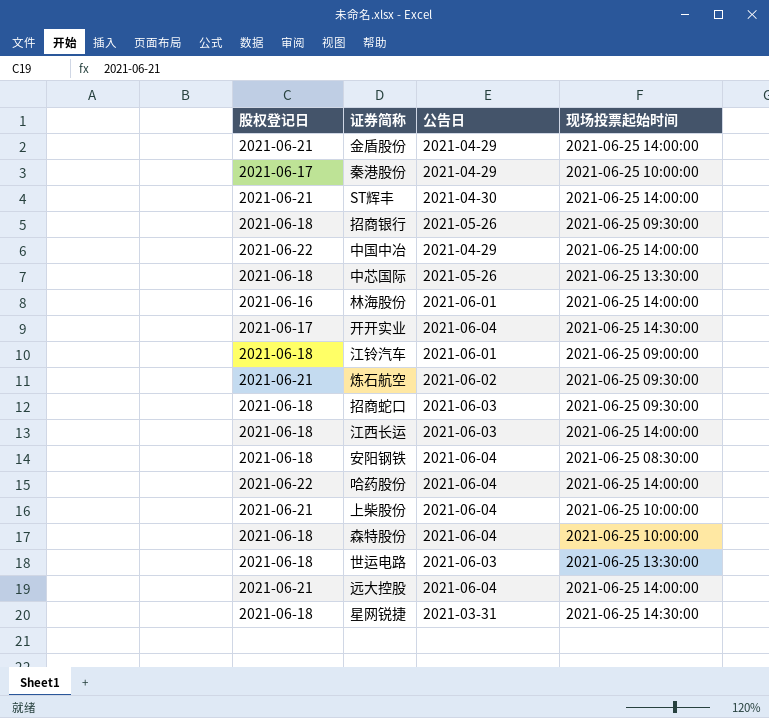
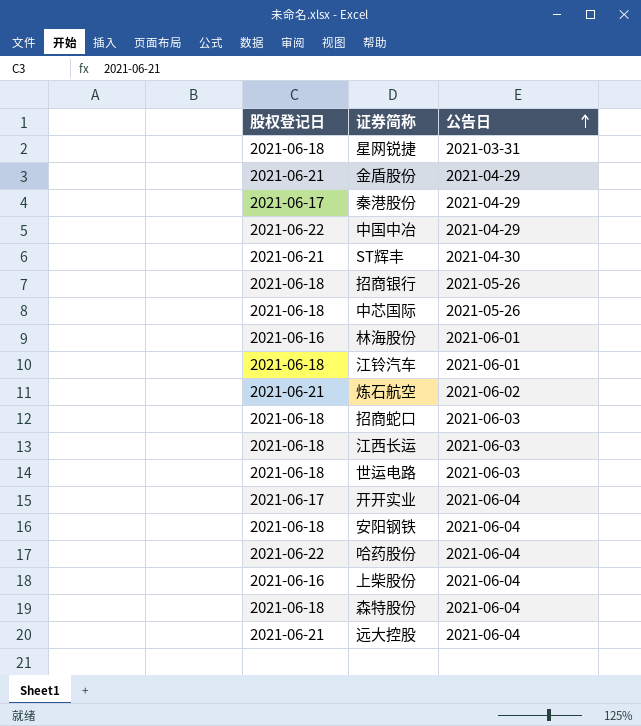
row order: none -> 公告日 ascending
column 现场投票起始时间 | position: 4 -> none
上柴股份 | 股权登记日: 2021-06-21 -> 2021-06-16

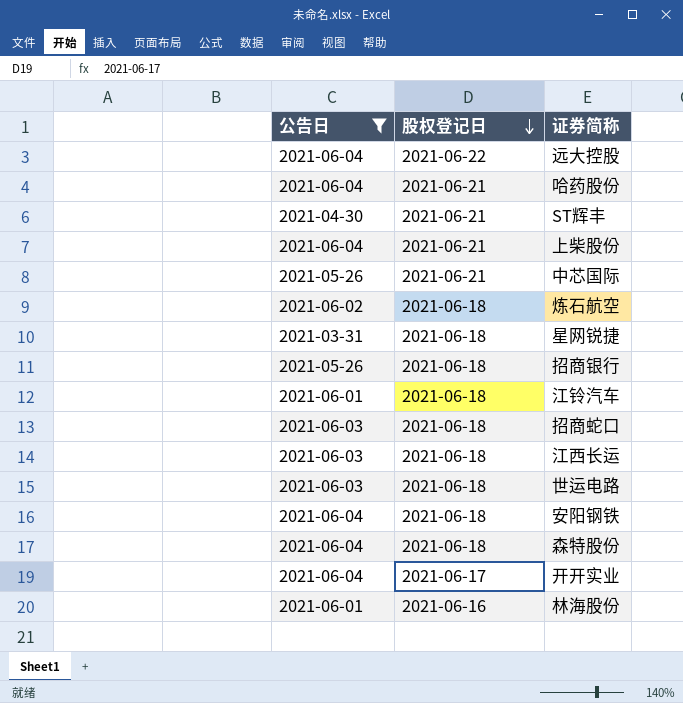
filter: none -> 公告日 != 2021-04-29
row order: 公告日 ascending -> 股权登记日 descending
column 公告日 | position: 3 -> 1
远大控股 | 股权登记日: 2021-06-21 -> 2021-06-22
哈药股份 | 股权登记日: 2021-06-22 -> 2021-06-21
上柴股份 | 股权登记日: 2021-06-16 -> 2021-06-21
中芯国际 | 股权登记日: 2021-06-18 -> 2021-06-21
炼石航空 | 股权登记日: 2021-06-21 -> 2021-06-18

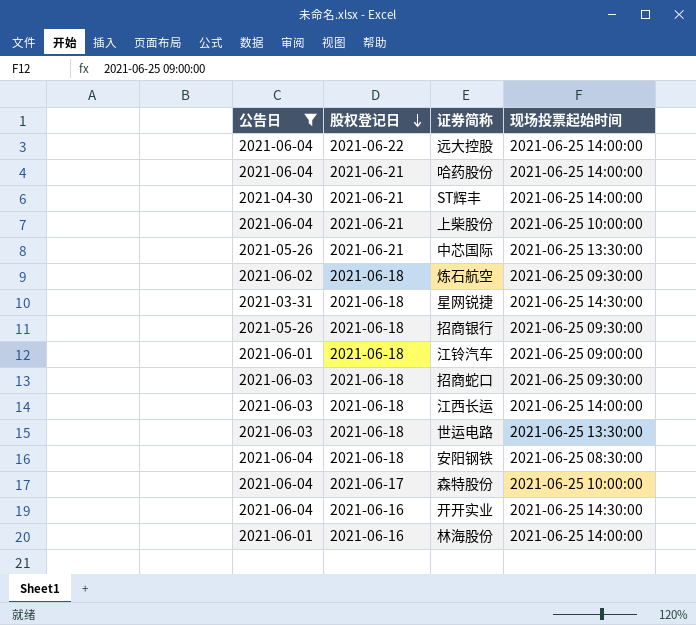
column 现场投票起始时间 | position: none -> 4
森特股份 | 股权登记日: 2021-06-18 -> 2021-06-17
开开实业 | 股权登记日: 2021-06-17 -> 2021-06-16

